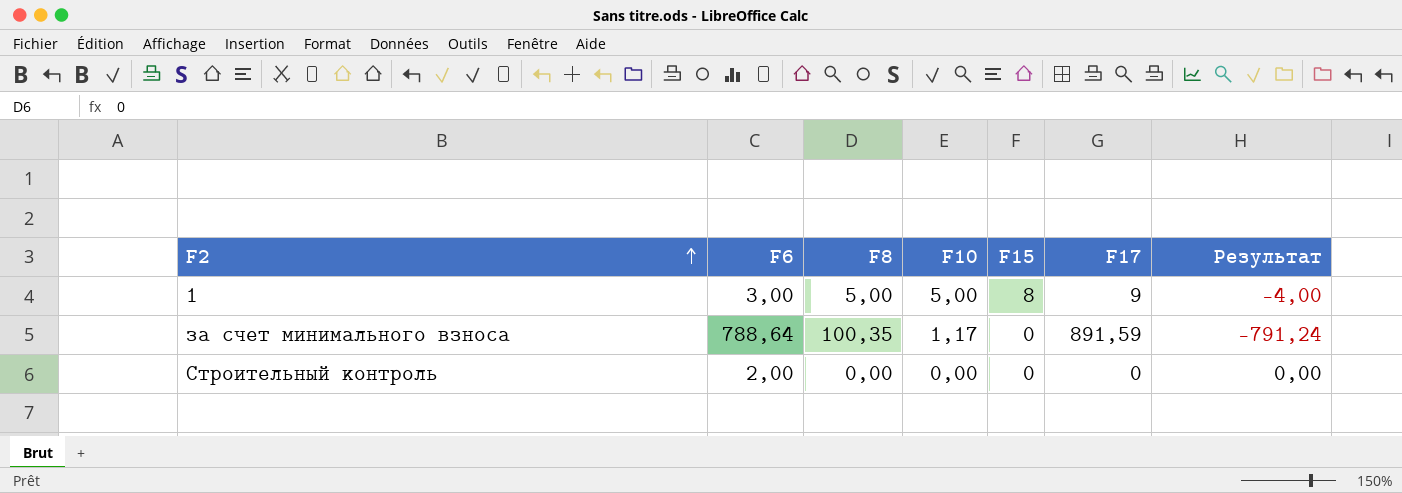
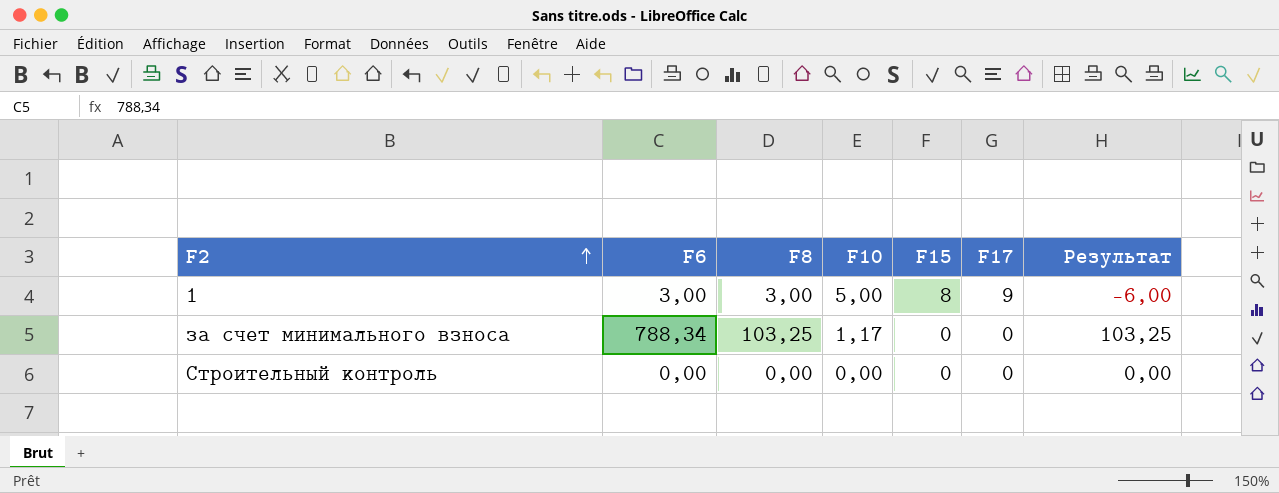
1 | F8: 5,00 -> 3,00
1 | Результат: -4,00 -> -6,00
за счет минимального взноса | F6: 788,64 -> 788,34
за счет минимального взноса | F8: 100,35 -> 103,25
за счет минимального взноса | F17: 891,59 -> 0
за счет минимального взноса | Результат: -791,24 -> 103,25
Строительный контроль | F6: 2,00 -> 0,00

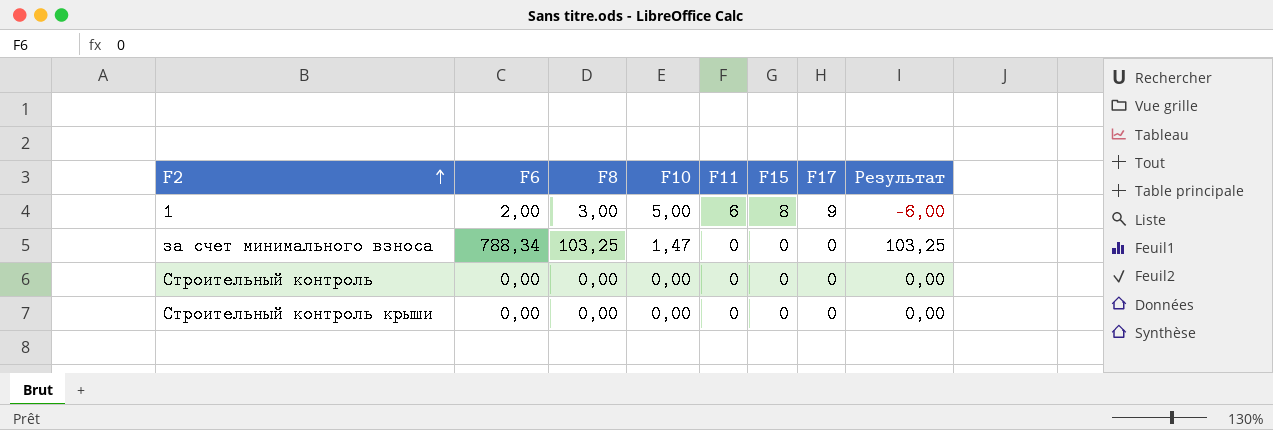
column F11 | position: none -> 5
1 | F6: 3,00 -> 2,00
за счет минимального взноса | F10: 1,17 -> 1,47
row Строительный контроль крыши: none -> 0,00 | 0,00 | 0,00 | 0 | 0 | 0 | 0,00

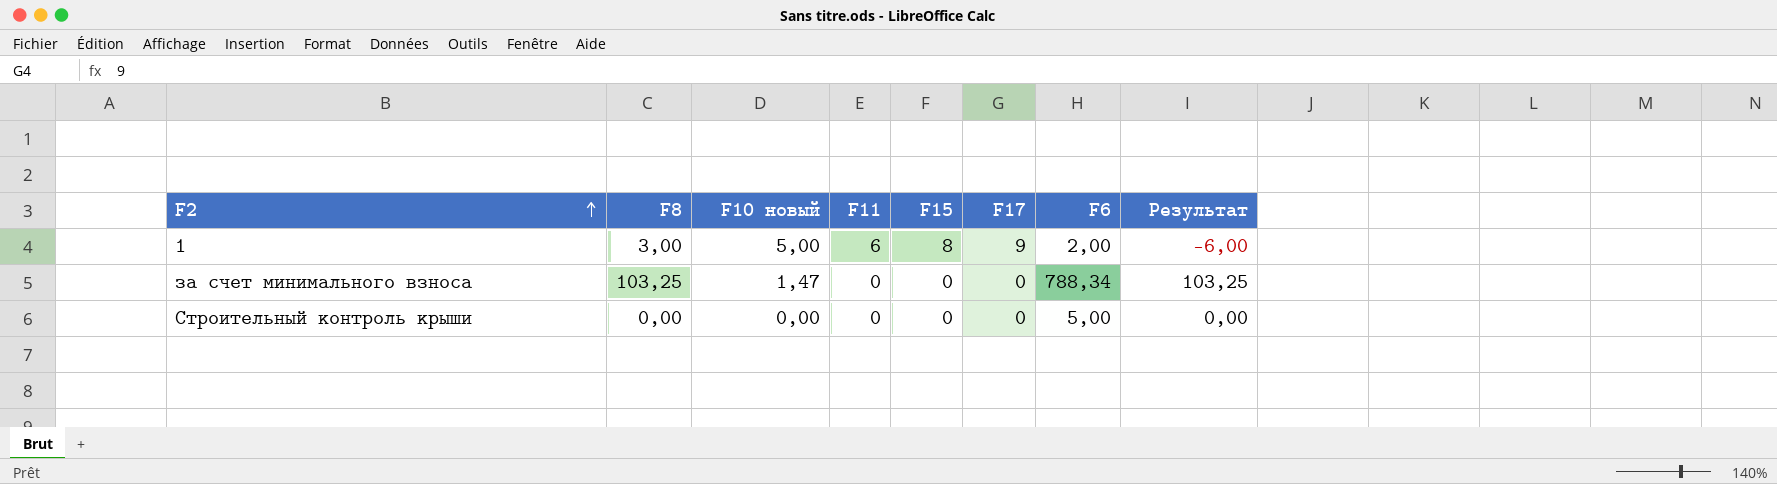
column name: F10 -> F10 новый
column F6 | position: 2 -> 7
row Строительный контроль: 0,00 | 0,00 | 0,00 | 0 | 0 | 0 | 0,00 -> none
Строительный контроль крыши | F6: 0,00 -> 5,00

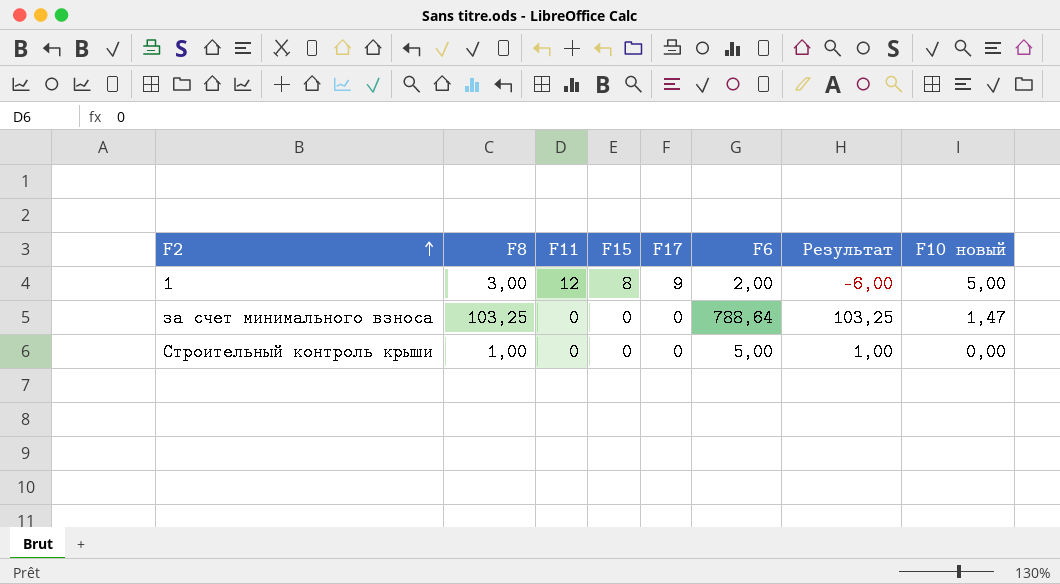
column F10 новый | position: 3 -> 8
1 | F11: 6 -> 12
за счет минимального взноса | F6: 788,34 -> 788,64
Строительный контроль крыши | F8: 0,00 -> 1,00
Строительный контроль крыши | Результат: 0,00 -> 1,00

